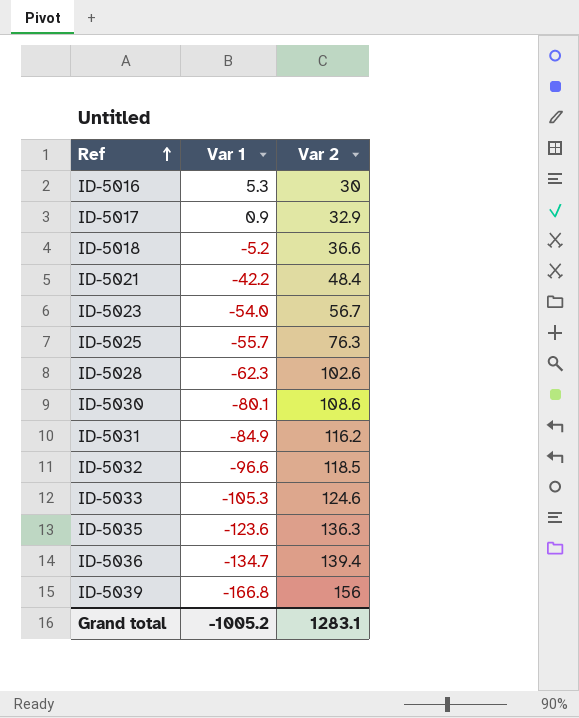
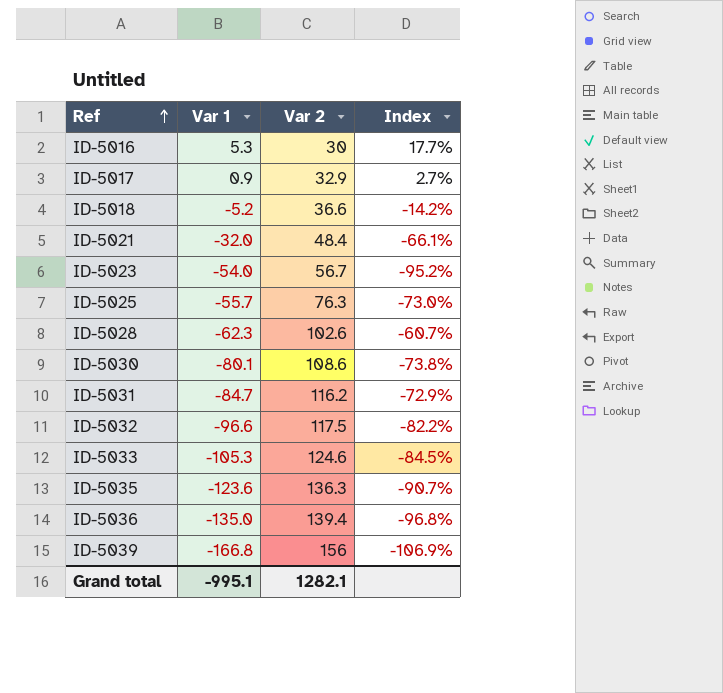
column Index | formula: none -> [Var 1] / [Var 2]
ID-5021 | Var 1: -42.2 -> -32.0
ID-5031 | Var 1: -84.9 -> -84.7
ID-5032 | Var 2: 118.5 -> 117.5
ID-5036 | Var 1: -134.7 -> -135.0
Grand total | Var 1: -1005.2 -> -995.1
Grand total | Var 2: 1283.1 -> 1282.1

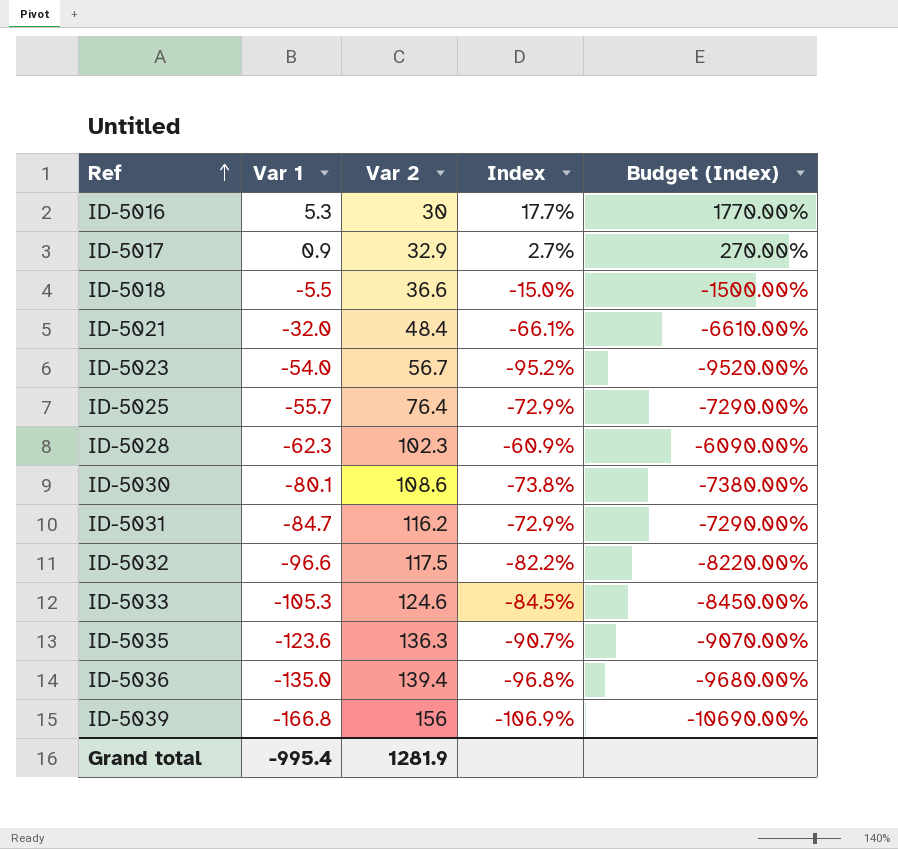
column Budget (Index) | formula: none -> [Index] * 100
ID-5018 | Var 1: -5.2 -> -5.5
ID-5018 | Index: -14.2% -> -15.0%
ID-5025 | Var 2: 76.3 -> 76.4
ID-5025 | Index: -73.0% -> -72.9%
ID-5028 | Var 2: 102.6 -> 102.3
ID-5028 | Index: -60.7% -> -60.9%
Grand total | Var 1: -995.1 -> -995.4
Grand total | Var 2: 1282.1 -> 1281.9

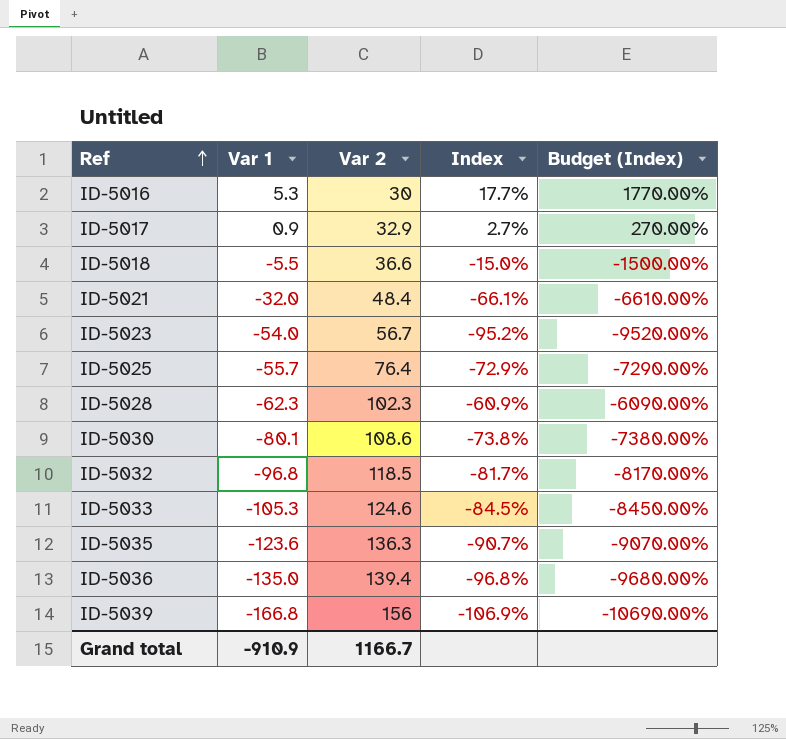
row ID-5031: -84.7 | 116.2 | -72.9% | -7290.00% -> none
ID-5032 | Var 1: -96.6 -> -96.8
ID-5032 | Var 2: 117.5 -> 118.5
ID-5032 | Index: -82.2% -> -81.7%
ID-5032 | Budget (Index): -8220.00% -> -8170.00%
Grand total | Var 1: -995.4 -> -910.9
Grand total | Var 2: 1281.9 -> 1166.7

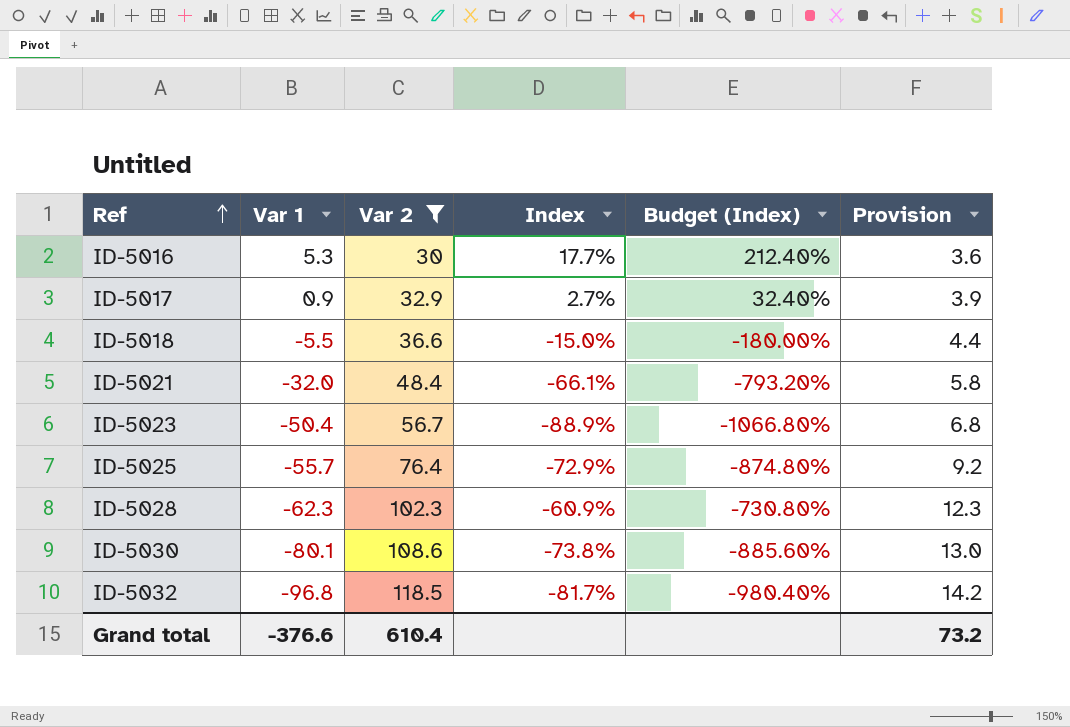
filter: none -> Var 2 <= 118.5
column Budget (Index) | formula: [Index] * 100 -> [Index] * 12
column Provision | formula: none -> [Var 2] * 0.12
ID-5023 | Var 1: -54.0 -> -50.4
ID-5023 | Index: -95.2% -> -88.9%
Grand total | Var 1: -910.9 -> -376.6
Grand total | Var 2: 1166.7 -> 610.4

